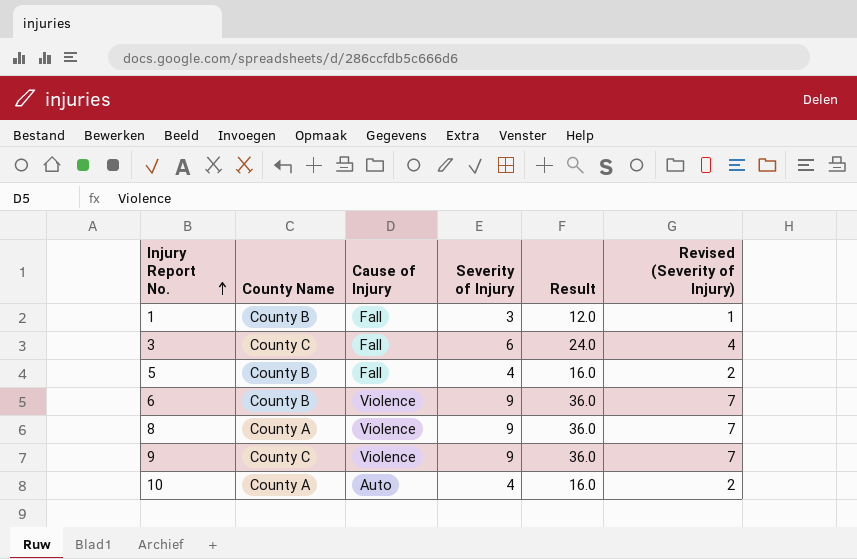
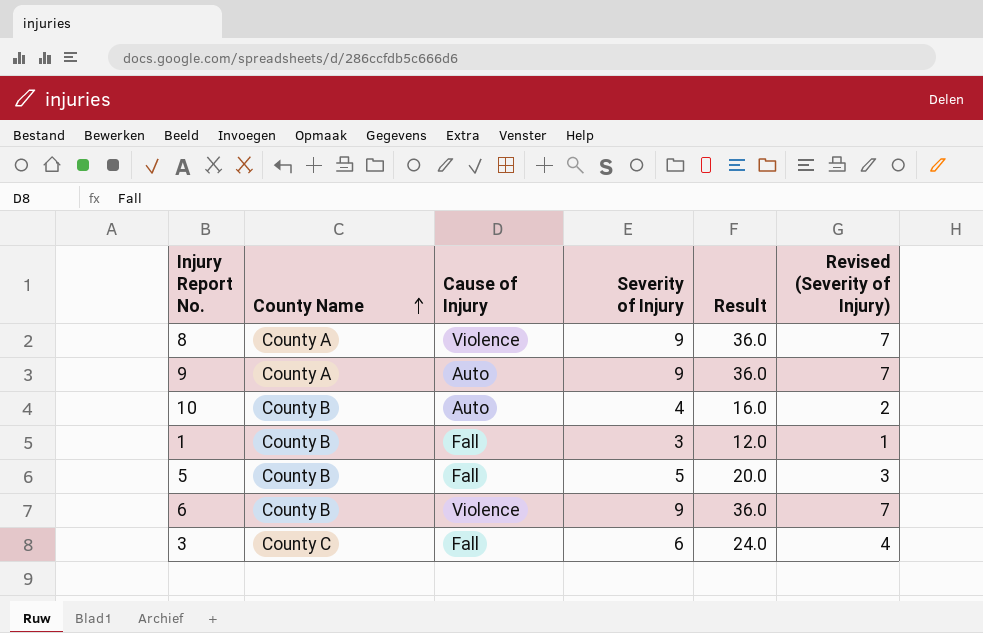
row order: Injury Report No. ascending -> County Name ascending
9 | County Name: County C -> County A
9 | Cause of Injury: Violence -> Auto
10 | County Name: County A -> County B
5 | Severity of Injury: 4 -> 5
5 | Result: 16.0 -> 20.0
5 | Revised (Severity of Injury): 2 -> 3

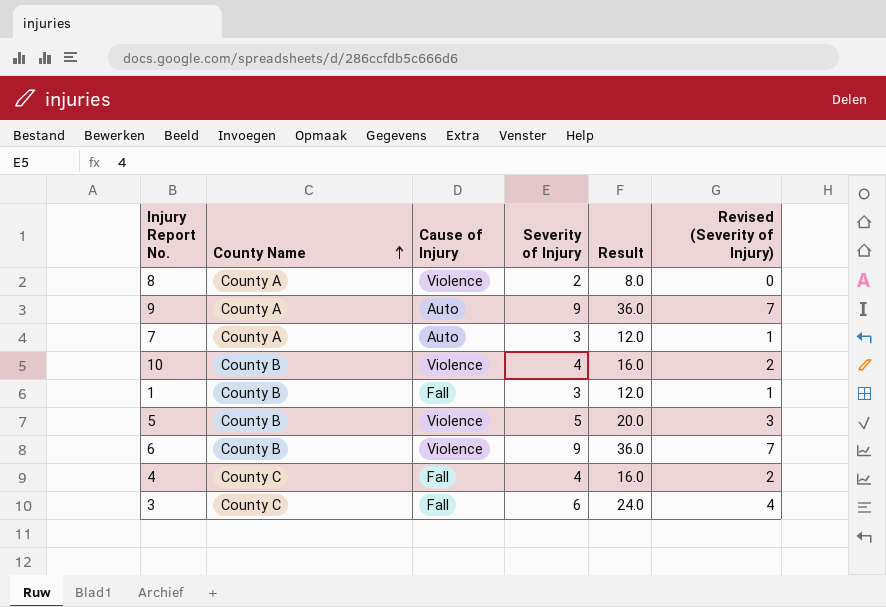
8 | Severity of Injury: 9 -> 2
8 | Result: 36.0 -> 8.0
8 | Revised (Severity of Injury): 7 -> 0
row 7: none -> County A | Auto | 3 | 12.0 | 1
10 | Cause of Injury: Auto -> Violence
5 | Cause of Injury: Fall -> Violence
row 4: none -> County C | Fall | 4 | 16.0 | 2

